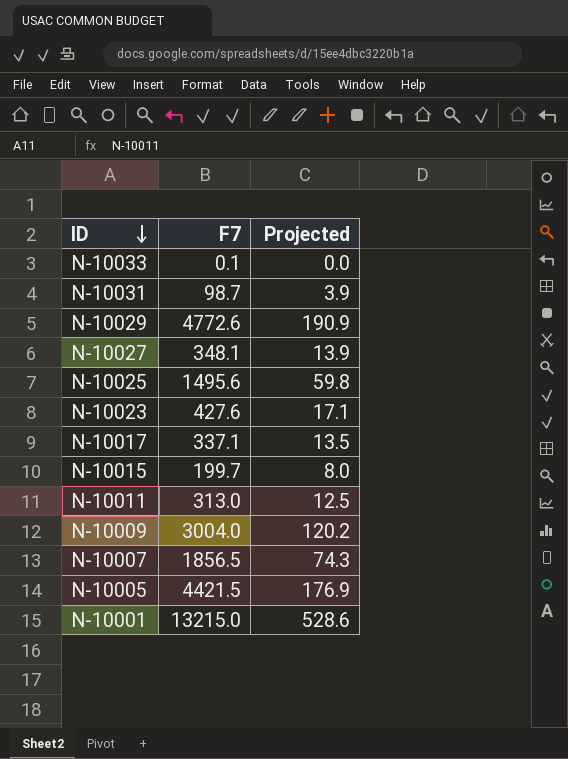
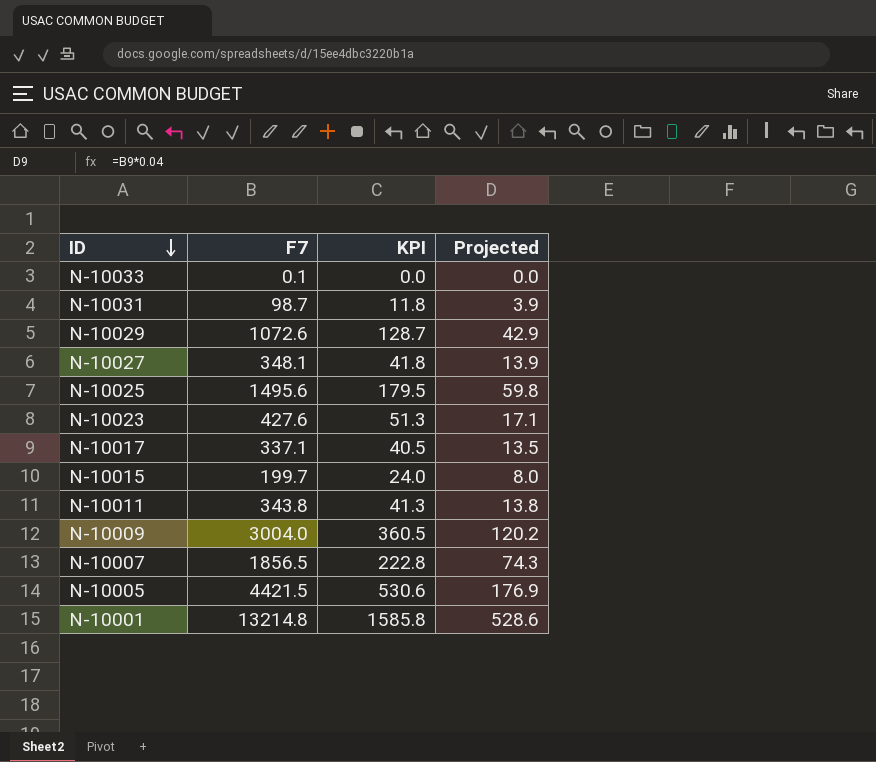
column KPI | formula: none -> [F7] * 0.12
N-10029 | F7: 4772.6 -> 1072.6
N-10029 | Projected: 190.9 -> 42.9
N-10011 | F7: 313.0 -> 343.8
N-10011 | Projected: 12.5 -> 13.8
N-10001 | F7: 13215.0 -> 13214.8

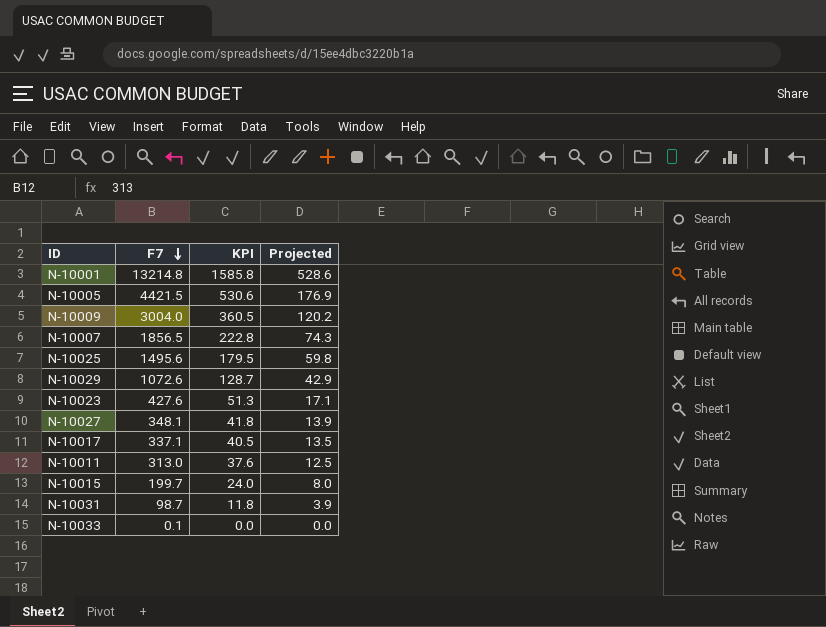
row order: ID descending -> F7 descending
N-10011 | F7: 343.8 -> 313.0
N-10011 | KPI: 41.3 -> 37.6
N-10011 | Projected: 13.8 -> 12.5

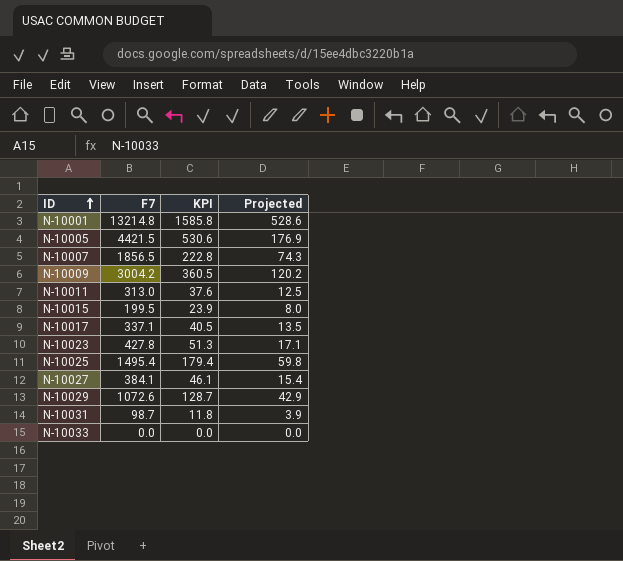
row order: F7 descending -> ID ascending
N-10009 | F7: 3004.0 -> 3004.2
N-10015 | F7: 199.7 -> 199.5
N-10015 | KPI: 24.0 -> 23.9
N-10023 | F7: 427.6 -> 427.8
N-10025 | F7: 1495.6 -> 1495.4
N-10025 | KPI: 179.5 -> 179.4
N-10027 | F7: 348.1 -> 384.1
N-10027 | KPI: 41.8 -> 46.1
N-10027 | Projected: 13.9 -> 15.4
N-10033 | F7: 0.1 -> 0.0

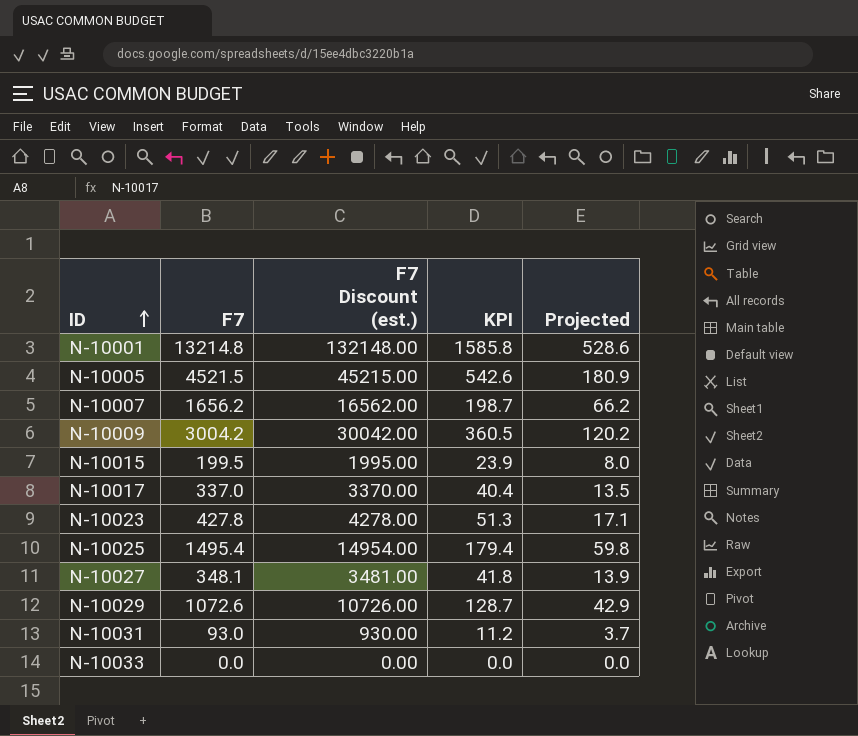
column F7 Discount (est.) | formula: none -> [F7] * 10
row N-10011: 313.0 | 37.6 | 12.5 -> none
N-10005 | F7: 4421.5 -> 4521.5
N-10005 | KPI: 530.6 -> 542.6
N-10005 | Projected: 176.9 -> 180.9
N-10007 | F7: 1856.5 -> 1656.2
N-10007 | KPI: 222.8 -> 198.7
N-10007 | Projected: 74.3 -> 66.2
N-10017 | F7: 337.1 -> 337.0
N-10017 | KPI: 40.5 -> 40.4
N-10027 | F7: 384.1 -> 348.1
N-10027 | KPI: 46.1 -> 41.8
N-10027 | Projected: 15.4 -> 13.9
N-10031 | F7: 98.7 -> 93.0
N-10031 | KPI: 11.8 -> 11.2
N-10031 | Projected: 3.9 -> 3.7

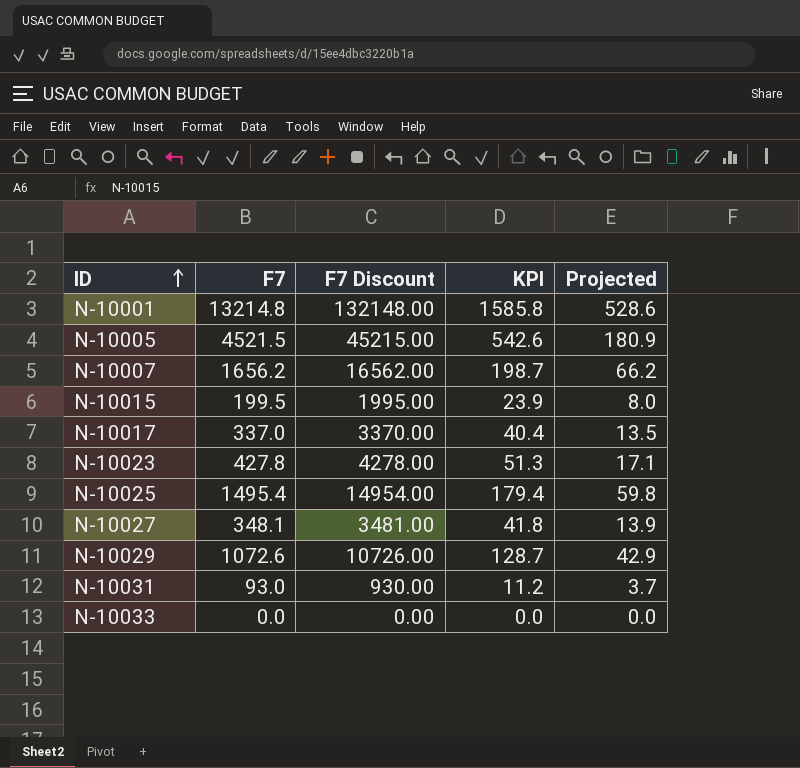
column name: F7 Discount (est.) -> F7 Discount
row N-10009: 3004.2 | 30042.00 | 360.5 | 120.2 -> none

